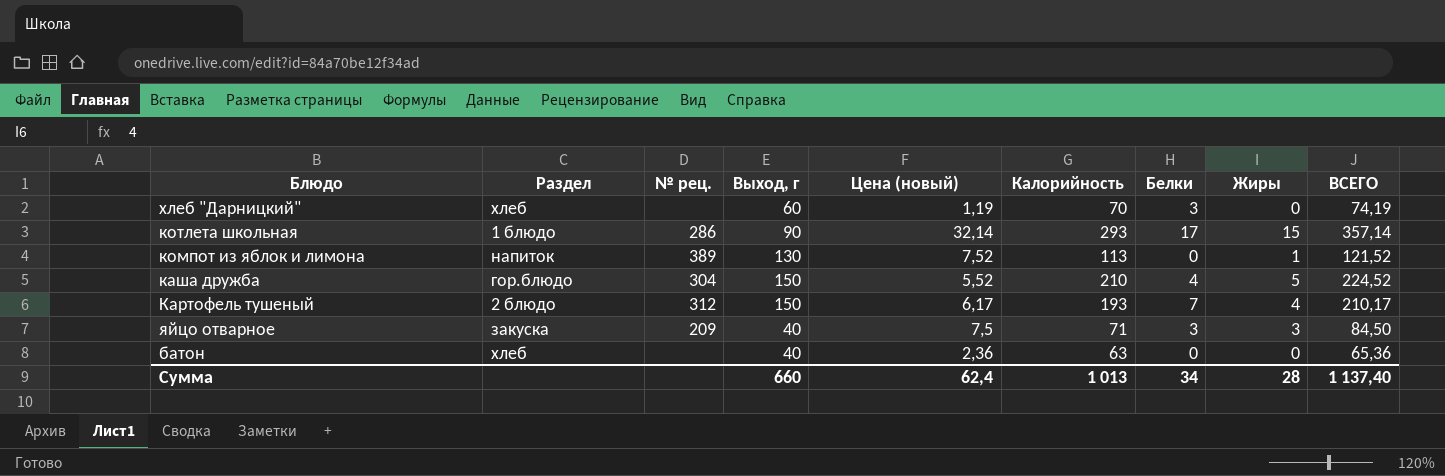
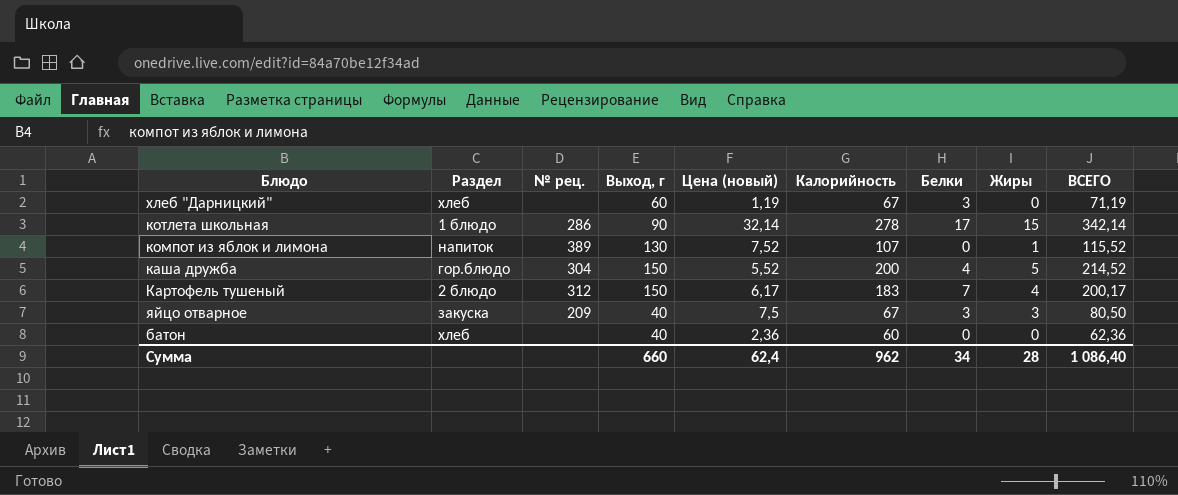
хлеб "Дарницкий" | Калорийность: 70 -> 67
хлеб "Дарницкий" | ВСЕГО: 74,19 -> 71,19
котлета школьная | Калорийность: 293 -> 278
котлета школьная | ВСЕГО: 357,14 -> 342,14
компот из яблок и лимона | Калорийность: 113 -> 107
компот из яблок и лимона | ВСЕГО: 121,52 -> 115,52
каша дружба | Калорийность: 210 -> 200
каша дружба | ВСЕГО: 224,52 -> 214,52
Картофель тушеный | Калорийность: 193 -> 183
Картофель тушеный | ВСЕГО: 210,17 -> 200,17
яйцо отварное | Калорийность: 71 -> 67
яйцо отварное | ВСЕГО: 84,50 -> 80,50
батон | Калорийность: 63 -> 60
батон | ВСЕГО: 65,36 -> 62,36
Сумма | Калорийность: 1 013 -> 962
Сумма | ВСЕГО: 1 137,40 -> 1 086,40

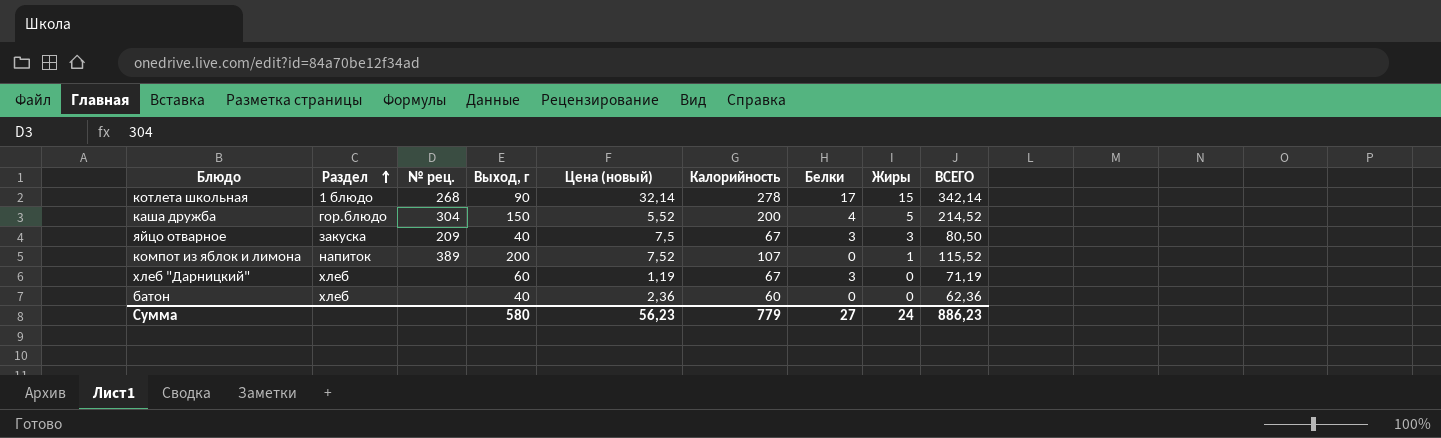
row order: none -> Раздел ascending
row Картофель тушеный: 2 блюдо | 312 | 150 | 6,17 | 183 | 7 | 4 | 200,17 -> none
котлета школьная | № рец.: 286 -> 268
компот из яблок и лимона | Выход, г: 130 -> 200
Сумма | Выход, г: 660 -> 580
Сумма | Цена (новый): 62,4 -> 56,23
Сумма | Калорийность: 962 -> 779
Сумма | Белки: 34 -> 27
Сумма | Жиры: 28 -> 24
Сумма | ВСЕГО: 1 086,40 -> 886,23

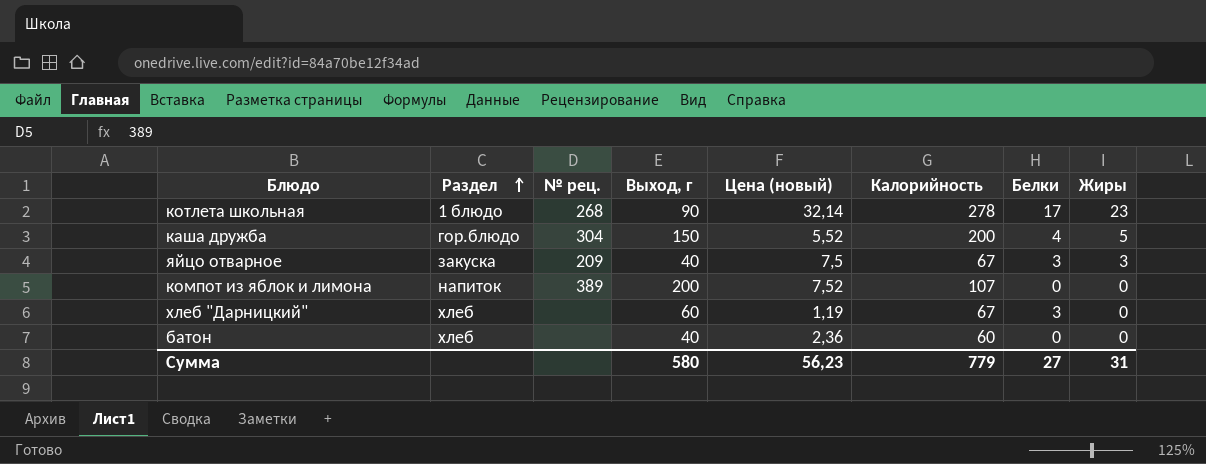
column ВСЕГО | formula: [Цена (новый)] + [Калорийность] + [Белки] + [Жиры] -> none
котлета школьная | Жиры: 15 -> 23
компот из яблок и лимона | Жиры: 1 -> 0
Сумма | Жиры: 24 -> 31

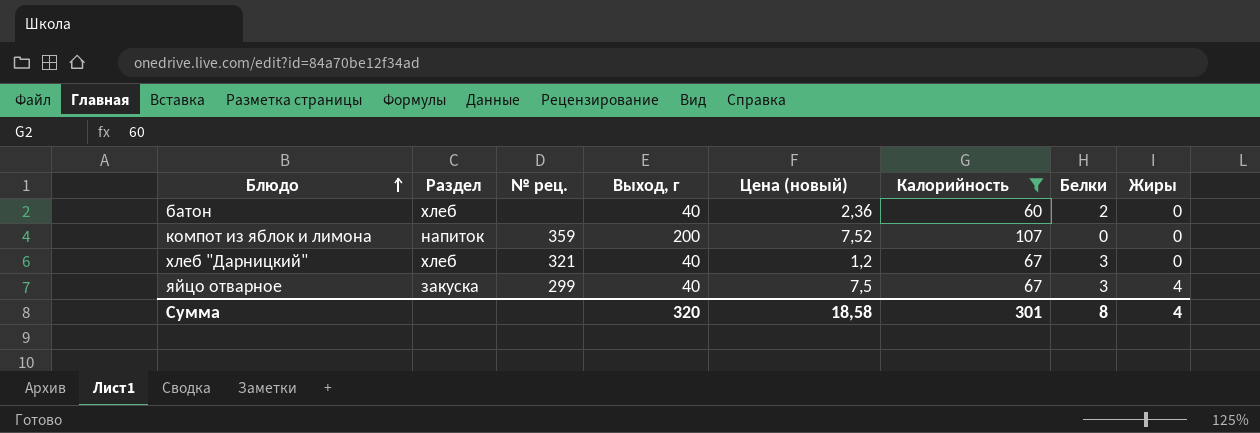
filter: none -> Калорийность <= 107
row order: Раздел ascending -> Блюдо ascending
батон | Белки: 0 -> 2
компот из яблок и лимона | № рец.: 389 -> 359
хлеб "Дарницкий" | № рец.: none -> 321
хлеб "Дарницкий" | Выход, г: 60 -> 40
хлеб "Дарницкий" | Цена (новый): 1,19 -> 1,2
яйцо отварное | № рец.: 209 -> 299
яйцо отварное | Жиры: 3 -> 4
Сумма | Выход, г: 580 -> 320
Сумма | Цена (новый): 56,23 -> 18,58
Сумма | Калорийность: 779 -> 301
Сумма | Белки: 27 -> 8
Сумма | Жиры: 31 -> 4

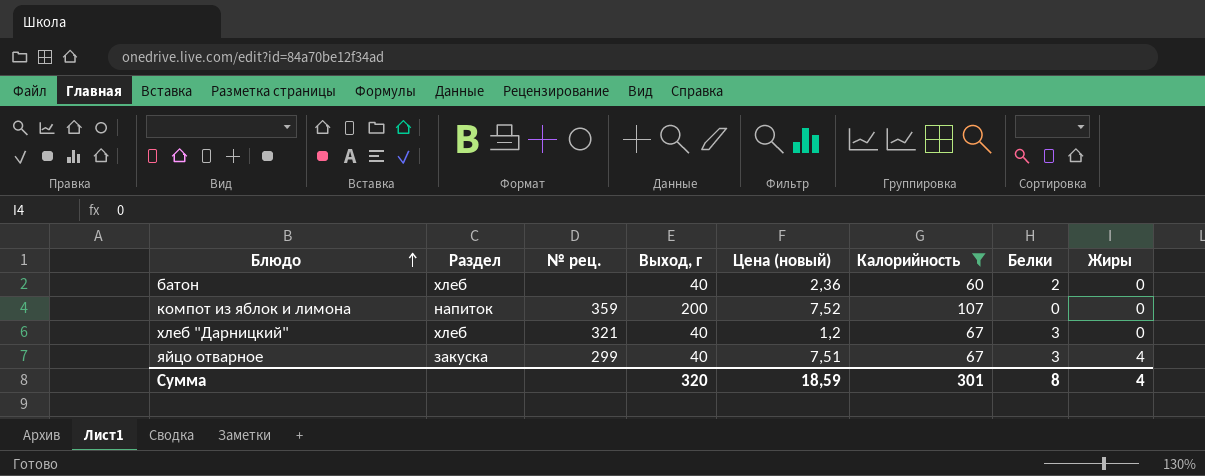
яйцо отварное | Цена (новый): 7,5 -> 7,51
Сумма | Цена (новый): 18,58 -> 18,59

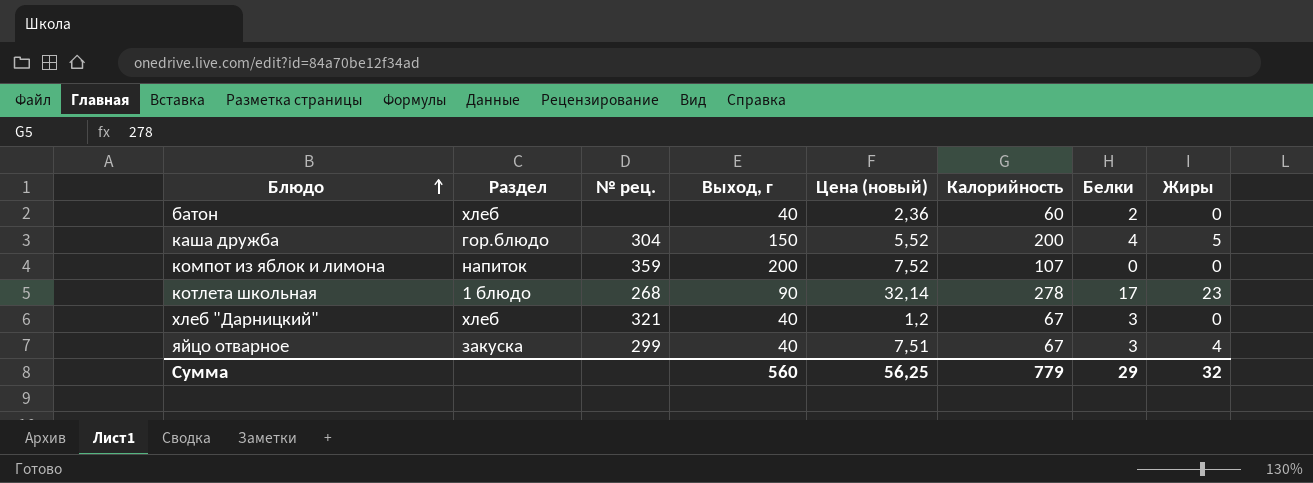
filter: Калорийность <= 107 -> none
Сумма | Выход, г: 320 -> 560
Сумма | Цена (новый): 18,59 -> 56,25
Сумма | Калорийность: 301 -> 779
Сумма | Белки: 8 -> 29
Сумма | Жиры: 4 -> 32

